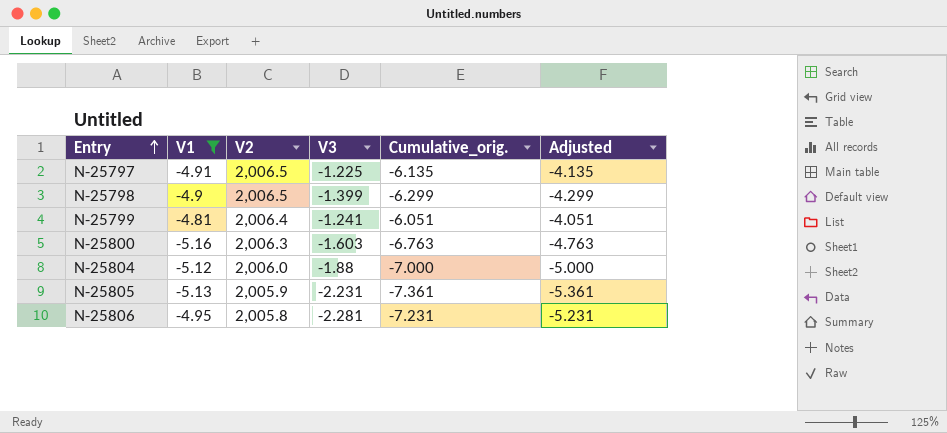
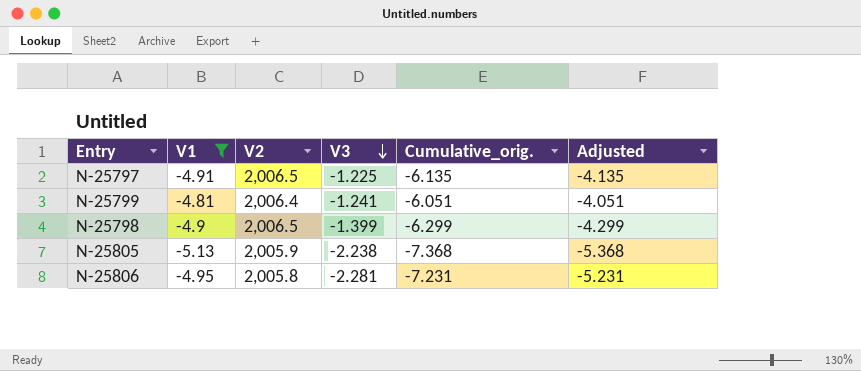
row order: Entry ascending -> V3 descending
row N-25800: -5.16 | 2,006.3 | -1.603 | -6.763 | -4.763 -> none
row N-25804: -5.12 | 2,006.0 | -1.88 | -7.000 | -5.000 -> none
N-25805 | V3: -2.231 -> -2.238
N-25805 | Cumulative_orig.: -7.361 -> -7.368
N-25805 | Adjusted: -5.361 -> -5.368

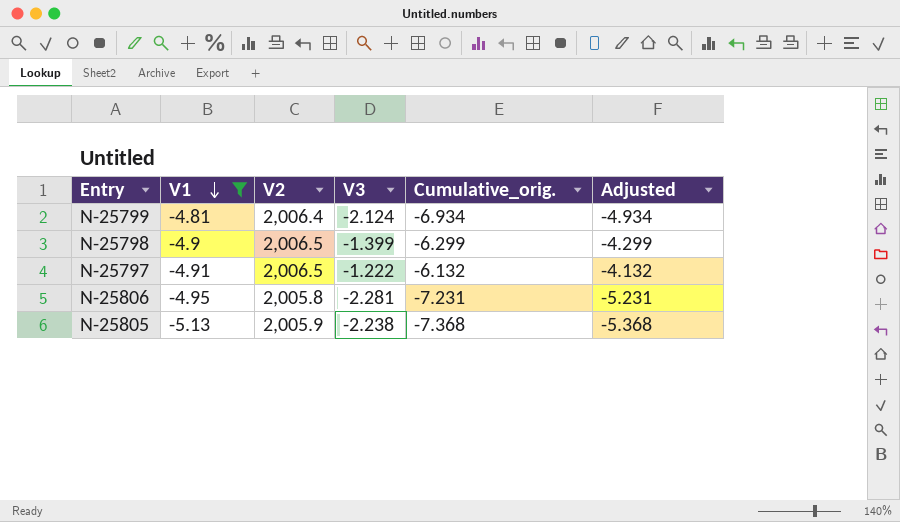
row order: V3 descending -> V1 descending
N-25799 | V3: -1.241 -> -2.124
N-25799 | Cumulative_orig.: -6.051 -> -6.934
N-25799 | Adjusted: -4.051 -> -4.934
N-25797 | V3: -1.225 -> -1.222
N-25797 | Cumulative_orig.: -6.135 -> -6.132
N-25797 | Adjusted: -4.135 -> -4.132

